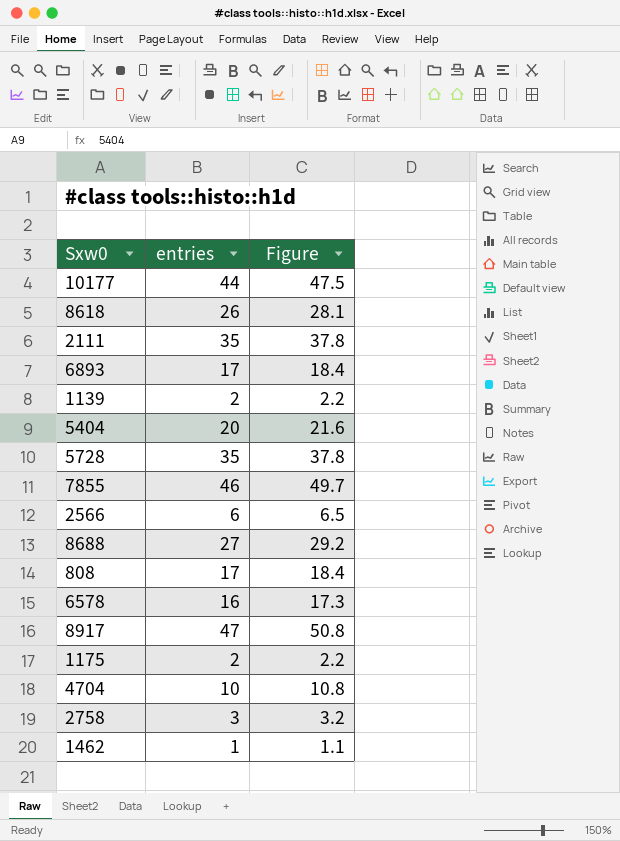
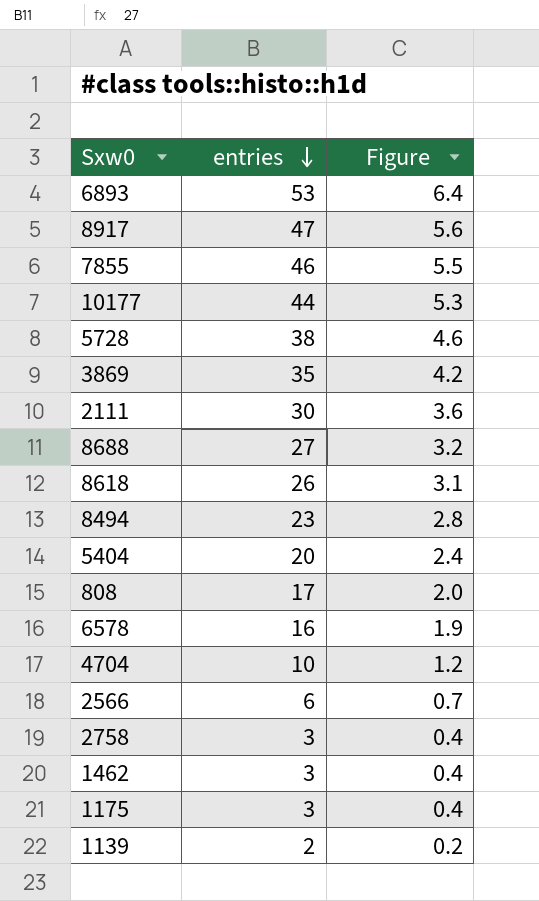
row order: none -> entries descending
column Figure | formula: [entries] * 1.08 -> [entries] * 0.12
6893 | entries: 17 -> 53
5728 | entries: 35 -> 38
row 3869: none -> 35 | 4.2
2111 | entries: 35 -> 30
row 8494: none -> 23 | 2.8
1462 | entries: 1 -> 3
1175 | entries: 2 -> 3

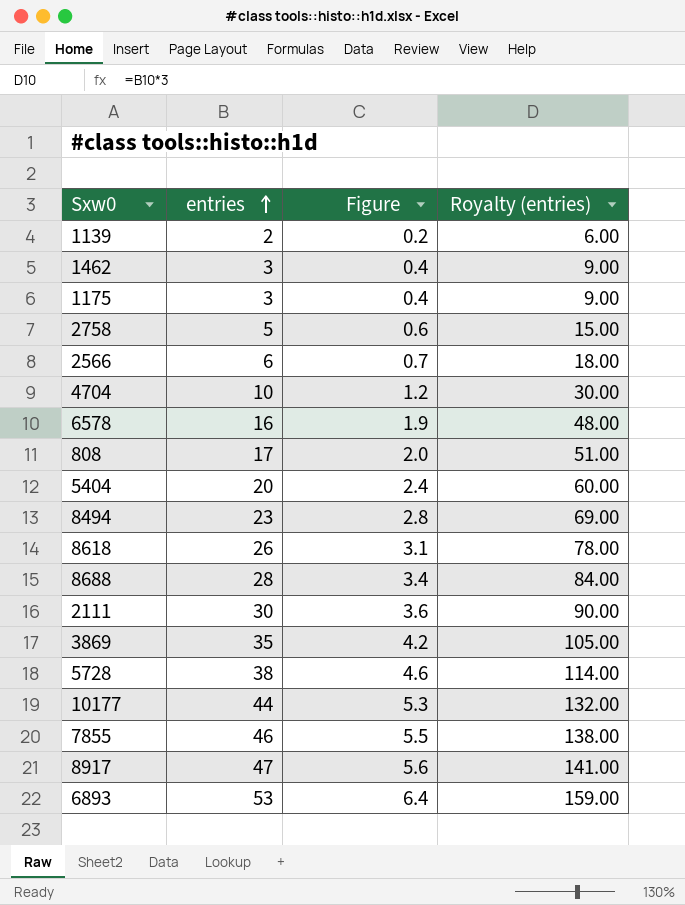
row order: entries descending -> entries ascending
column Royalty (entries) | formula: none -> [entries] * 3
2758 | entries: 3 -> 5
2758 | Figure: 0.4 -> 0.6
8688 | entries: 27 -> 28
8688 | Figure: 3.2 -> 3.4

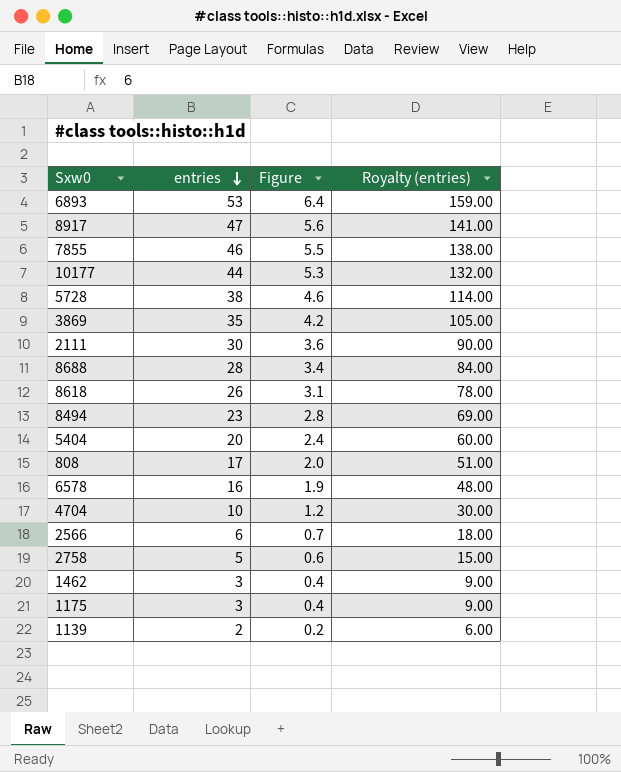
row order: entries ascending -> entries descending

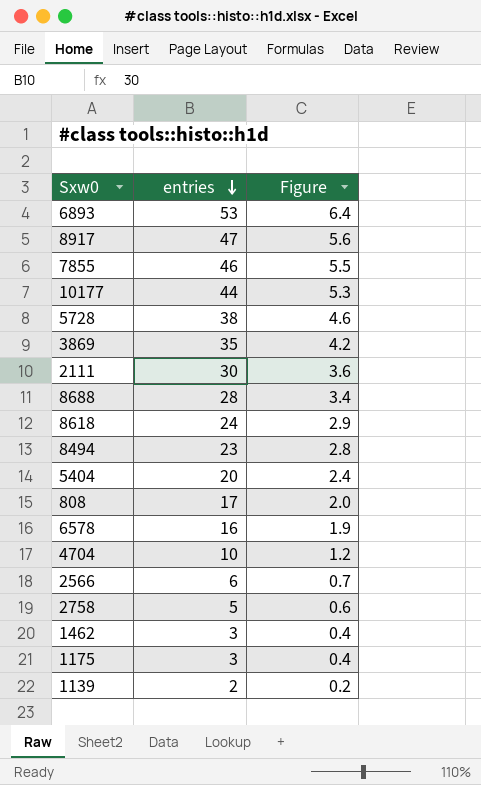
column Royalty (entries) | formula: [entries] * 3 -> none
8618 | entries: 26 -> 24
8618 | Figure: 3.1 -> 2.9

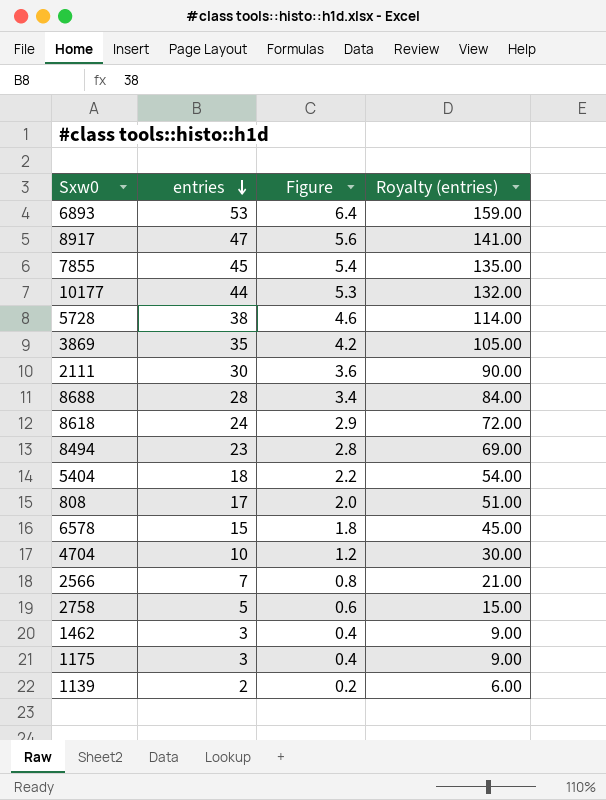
column Royalty (entries) | formula: none -> [entries] * 3
7855 | entries: 46 -> 45
7855 | Figure: 5.5 -> 5.4
5404 | entries: 20 -> 18
5404 | Figure: 2.4 -> 2.2
6578 | entries: 16 -> 15
6578 | Figure: 1.9 -> 1.8
2566 | entries: 6 -> 7
2566 | Figure: 0.7 -> 0.8

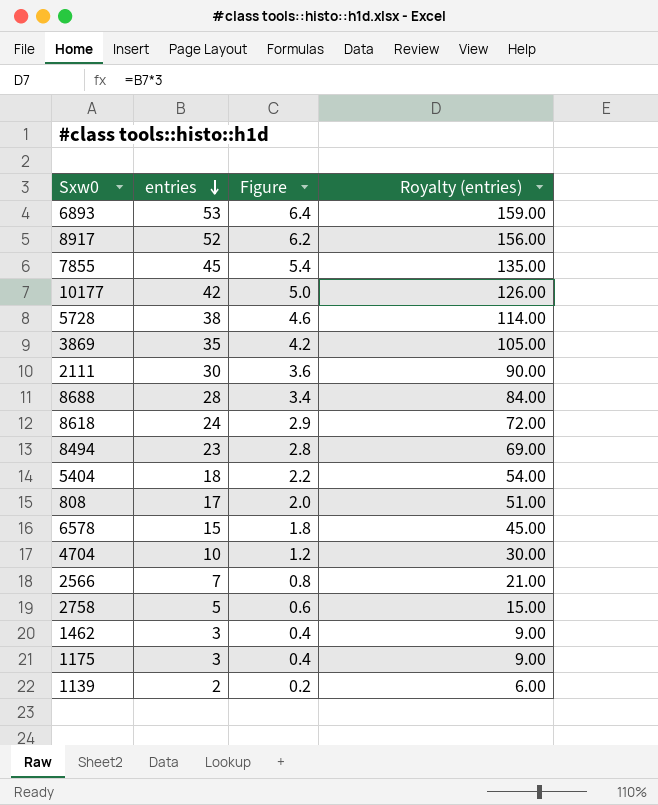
8917 | entries: 47 -> 52
8917 | Figure: 5.6 -> 6.2
8917 | Royalty (entries): 141.00 -> 156.00
10177 | entries: 44 -> 42
10177 | Figure: 5.3 -> 5.0
10177 | Royalty (entries): 132.00 -> 126.00

